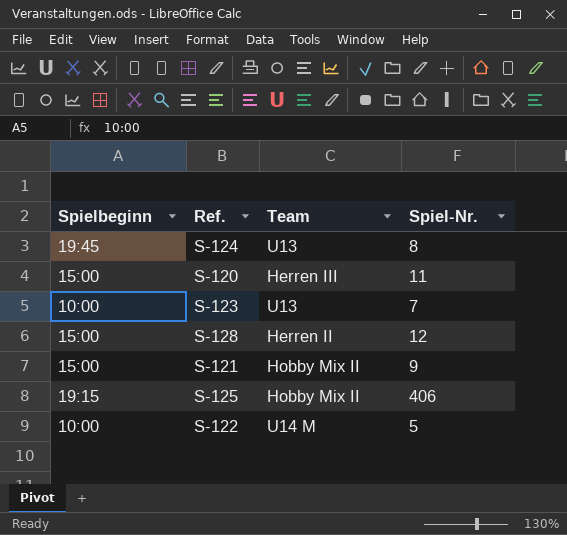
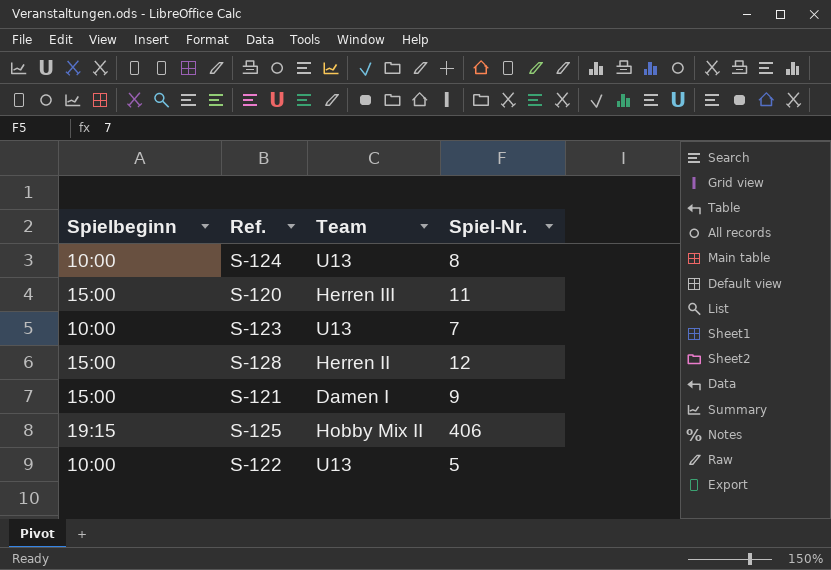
S-124 | Spielbeginn: 19:45 -> 10:00
S-121 | Team: Hobby Mix II -> Damen I
S-122 | Team: U14 M -> U13

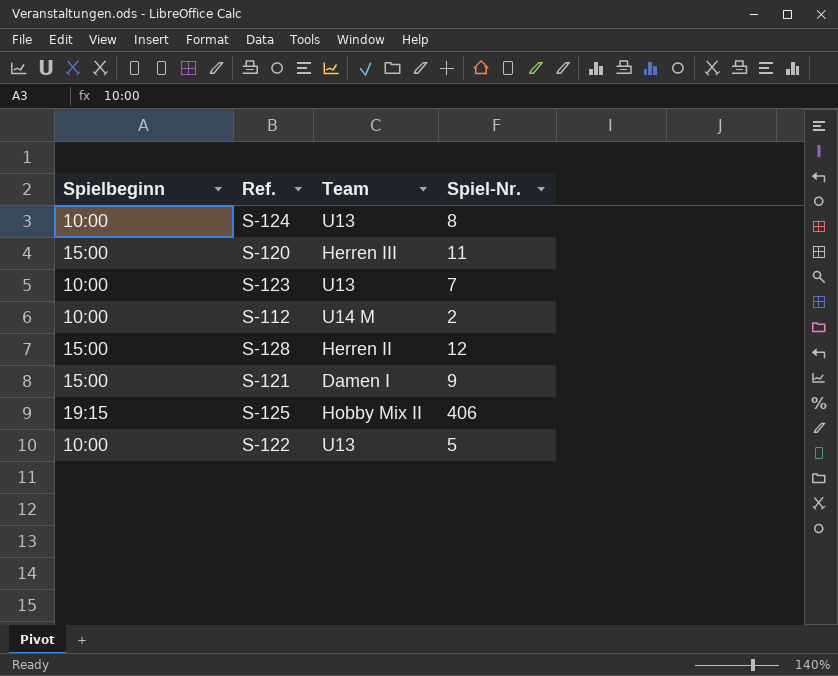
row S-112: none -> 10:00 | U14 M | 2

